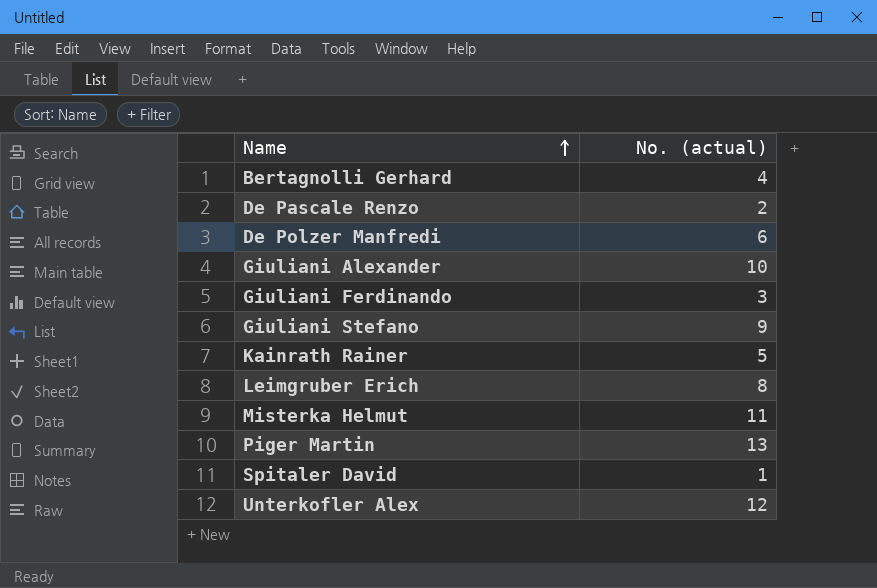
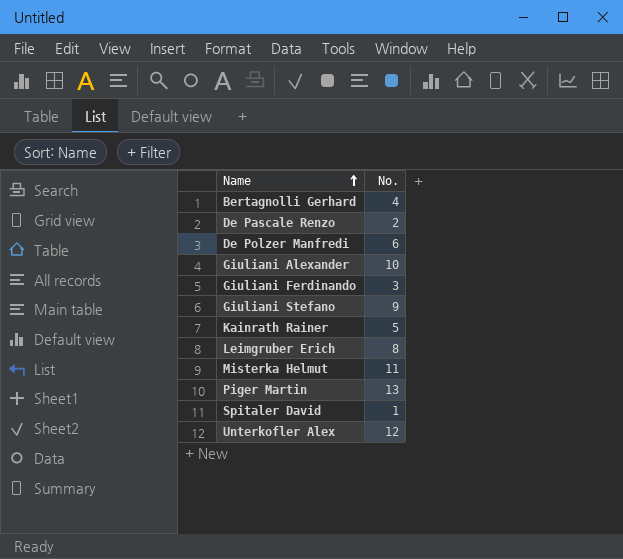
column name: No. (actual) -> No.

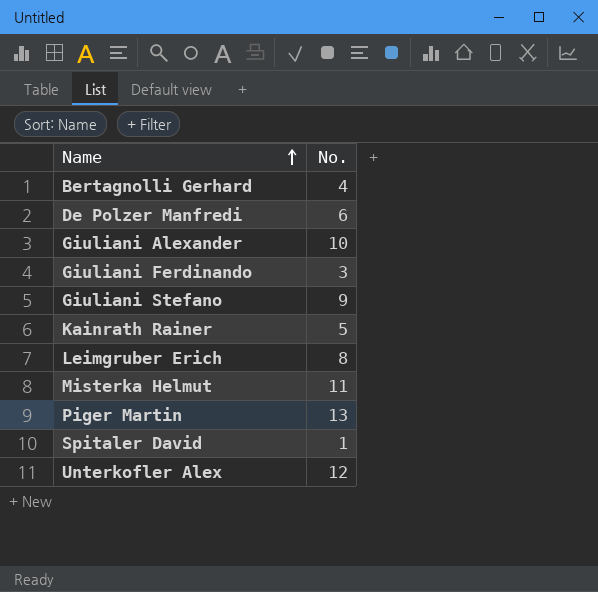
row De Pascale Renzo: 2 -> none

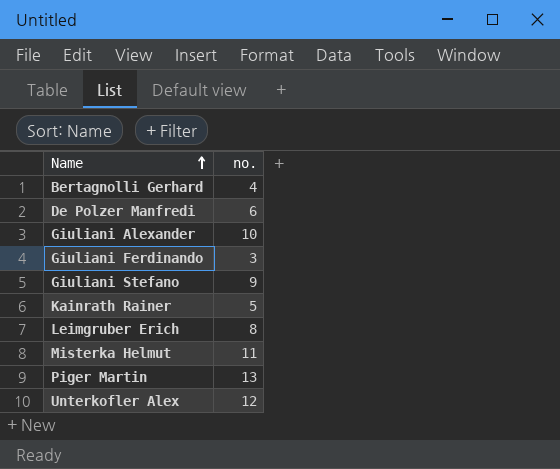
column name: No. -> no.
row Spitaler David: 1 -> none

